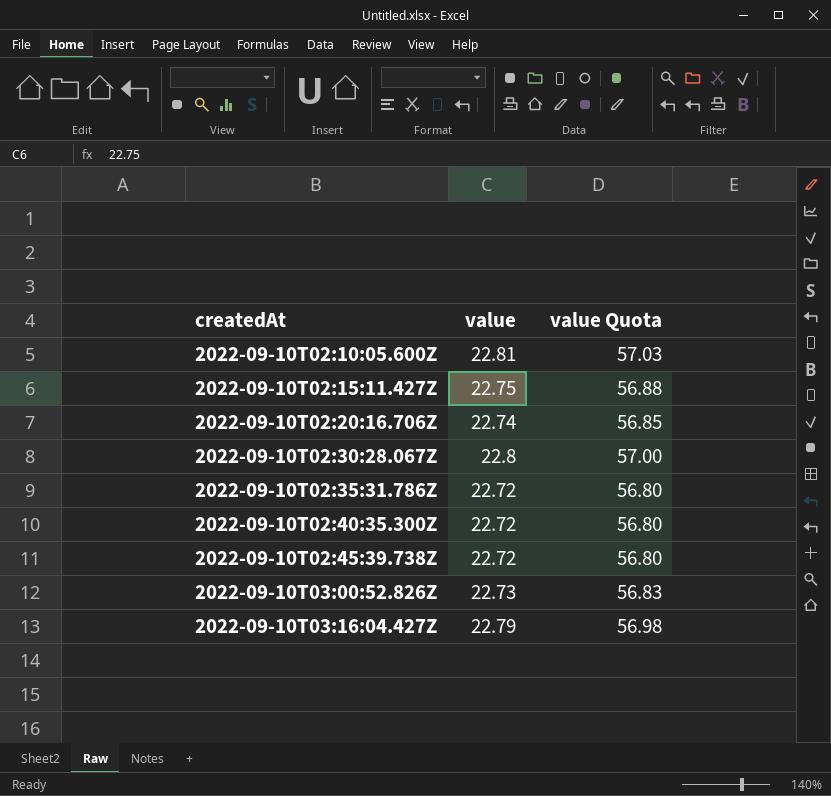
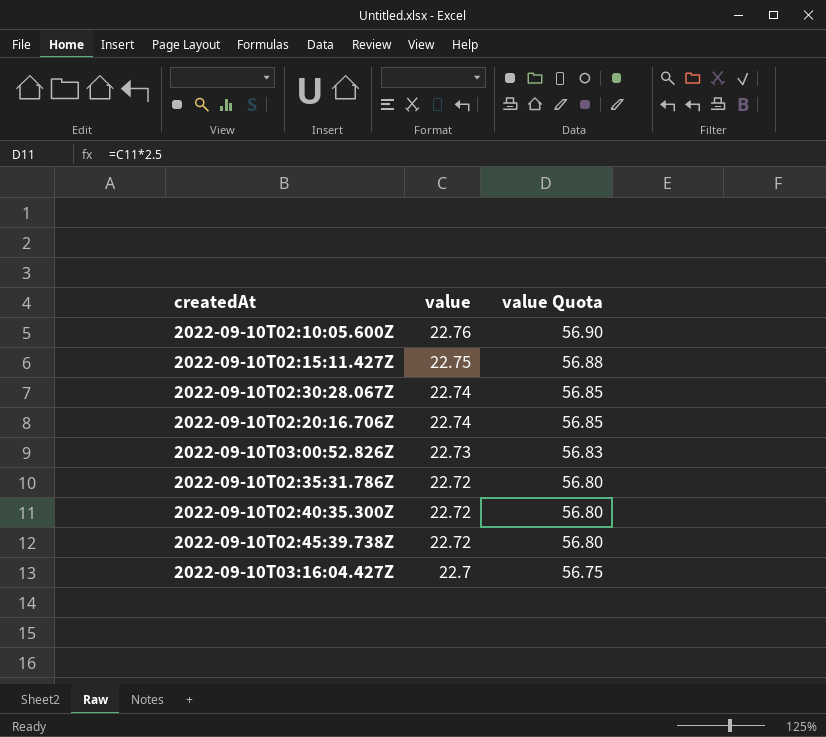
row order: createdAt ascending -> value descending
2022-09-10T02:10:05.600Z | value: 22.81 -> 22.76
2022-09-10T02:10:05.600Z | value Quota: 57.03 -> 56.90
2022-09-10T02:30:28.067Z | value: 22.8 -> 22.74
2022-09-10T02:30:28.067Z | value Quota: 57.00 -> 56.85
2022-09-10T03:16:04.427Z | value: 22.79 -> 22.7
2022-09-10T03:16:04.427Z | value Quota: 56.98 -> 56.75

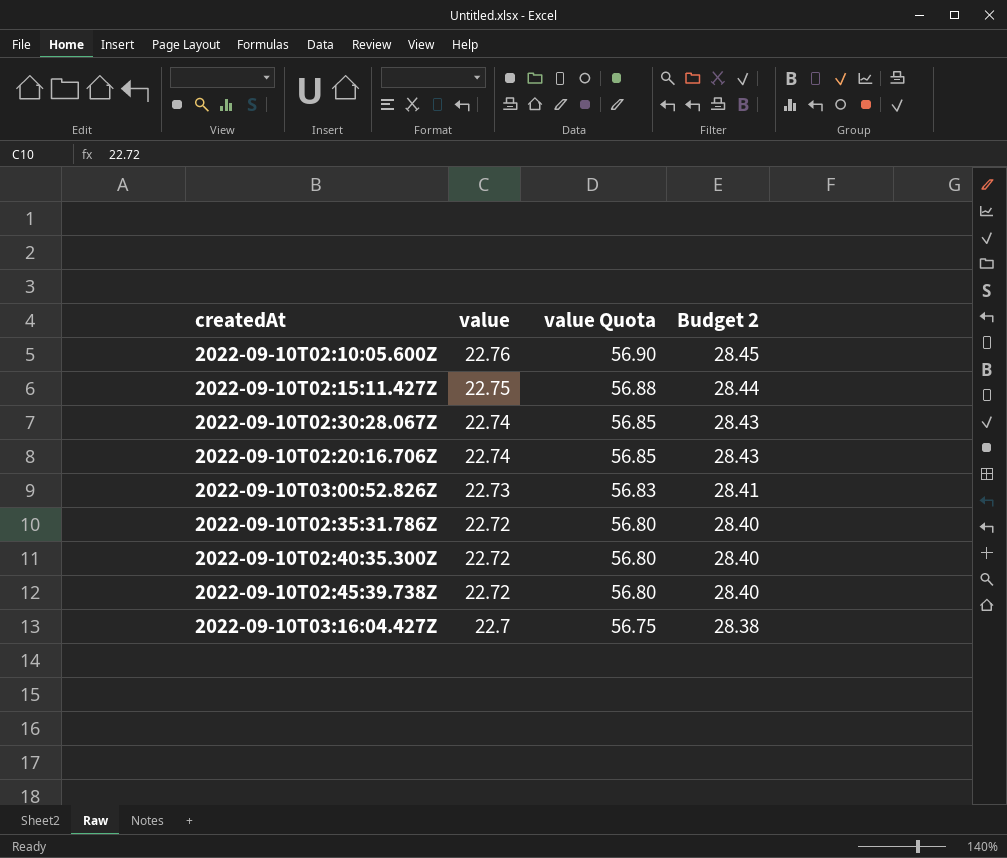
column Budget 2 | formula: none -> [value] * 1.25

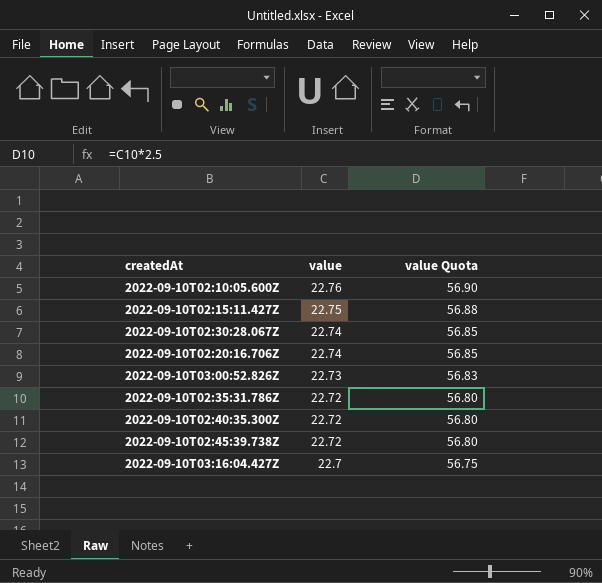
column Budget 2 | formula: [value] * 1.25 -> none

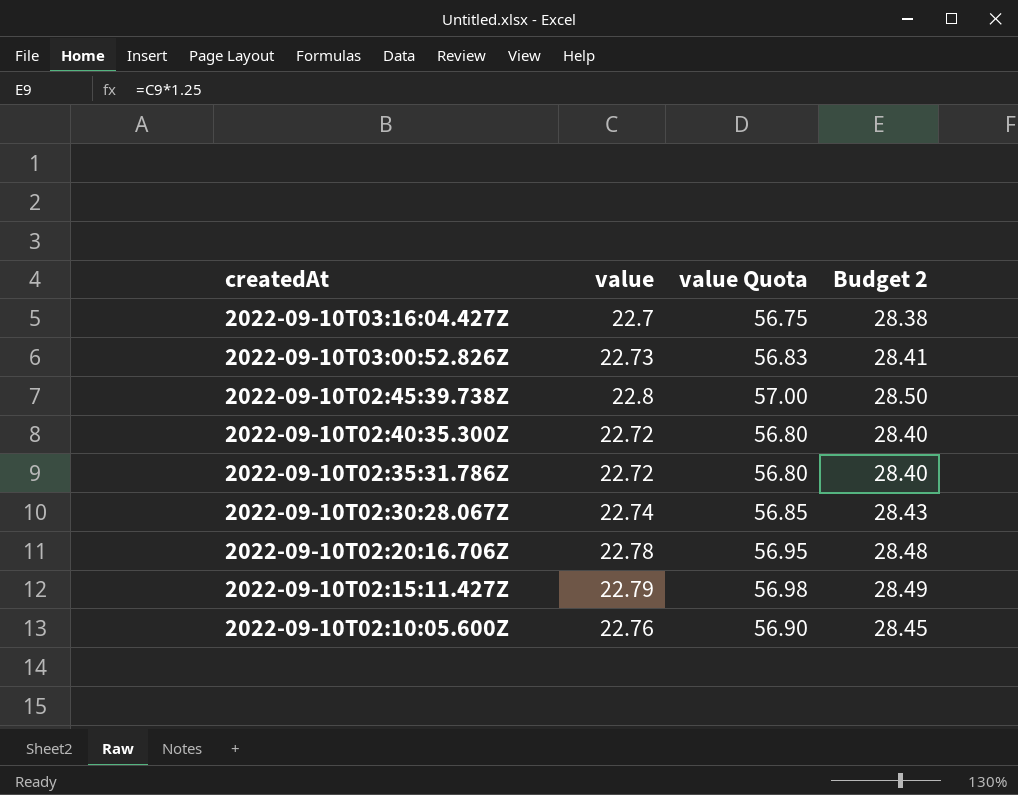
row order: value descending -> createdAt descending
column Budget 2 | formula: none -> [value] * 1.25
2022-09-10T02:45:39.738Z | value: 22.72 -> 22.8
2022-09-10T02:45:39.738Z | value Quota: 56.80 -> 57.00
2022-09-10T02:20:16.706Z | value: 22.74 -> 22.78
2022-09-10T02:20:16.706Z | value Quota: 56.85 -> 56.95
2022-09-10T02:15:11.427Z | value: 22.75 -> 22.79
2022-09-10T02:15:11.427Z | value Quota: 56.88 -> 56.98

